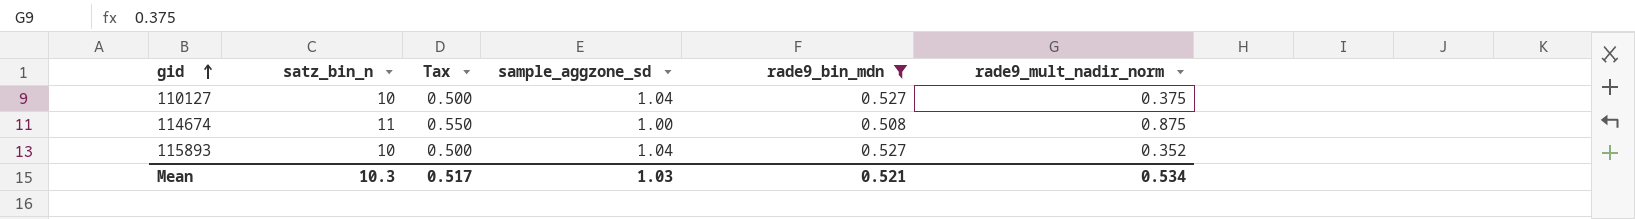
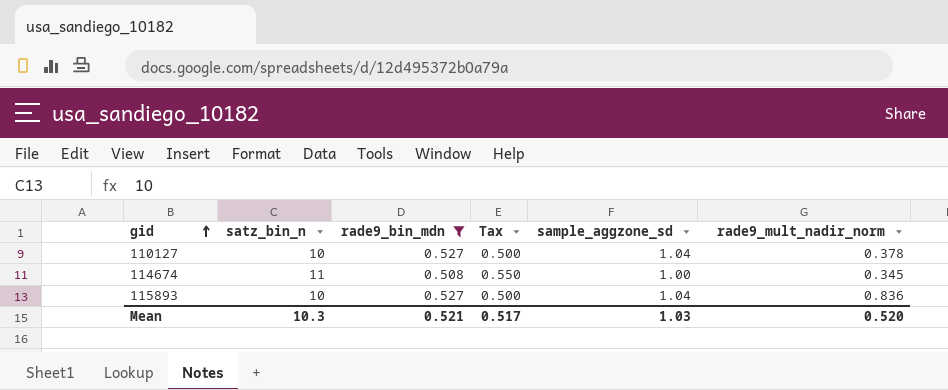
column rade9_bin_mdn | position: 5 -> 3
110127 | rade9_mult_nadir_norm: 0.375 -> 0.378
114674 | rade9_mult_nadir_norm: 0.875 -> 0.345
115893 | rade9_mult_nadir_norm: 0.352 -> 0.836
Mean | rade9_mult_nadir_norm: 0.534 -> 0.520

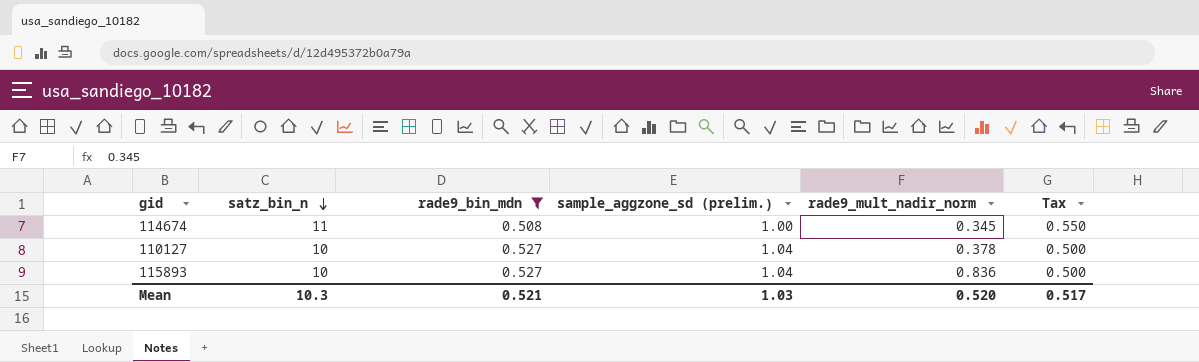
row order: gid ascending -> satz_bin_n descending
column name: sample_aggzone_sd -> sample_aggzone_sd (prelim.)
column Tax | position: 4 -> 6

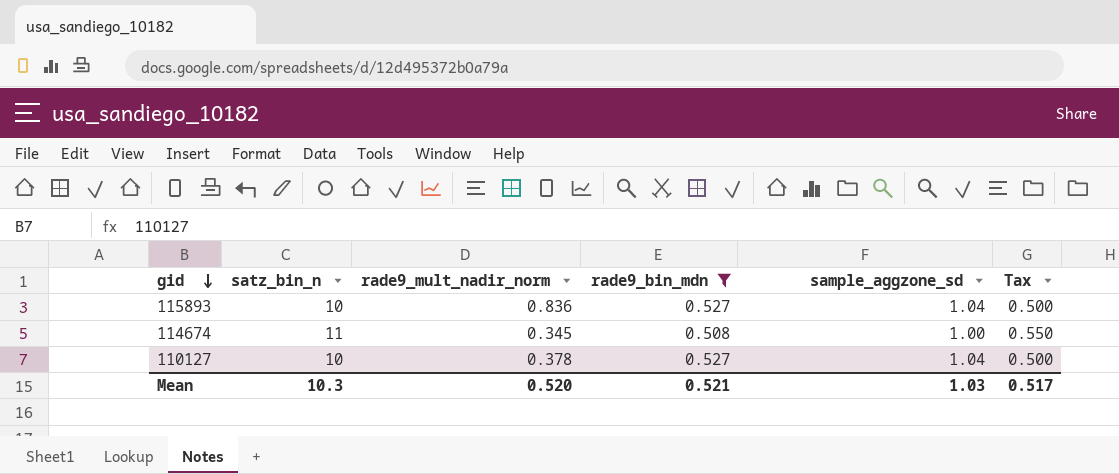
row order: satz_bin_n descending -> gid descending
column rade9_mult_nadir_norm | position: 5 -> 3
column name: sample_aggzone_sd (prelim.) -> sample_aggzone_sd

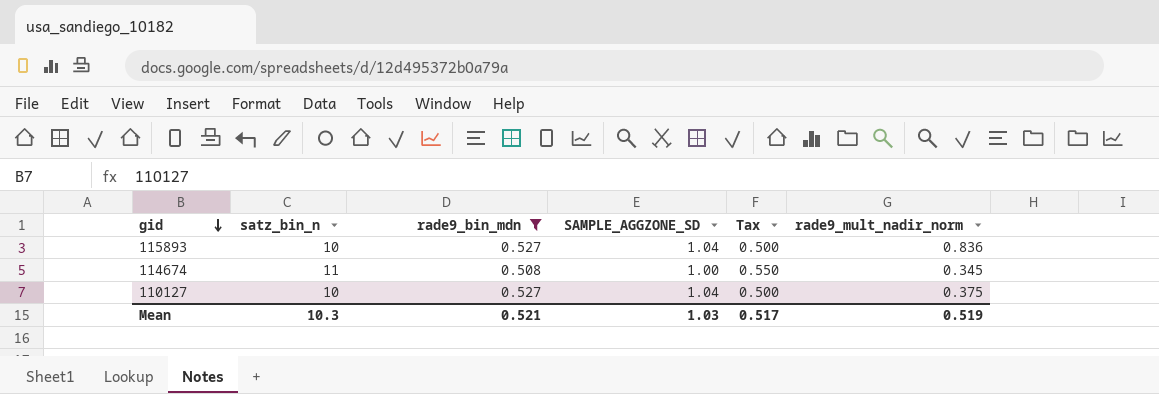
column name: sample_aggzone_sd -> SAMPLE_AGGZONE_SD
column rade9_mult_nadir_norm | position: 3 -> 6
110127 | rade9_mult_nadir_norm: 0.378 -> 0.375
Mean | rade9_mult_nadir_norm: 0.520 -> 0.519

